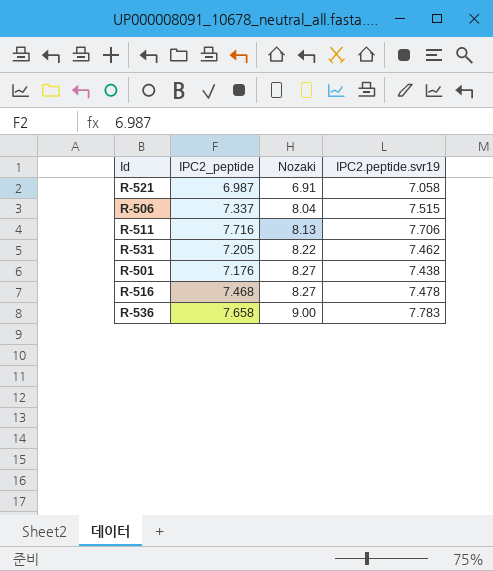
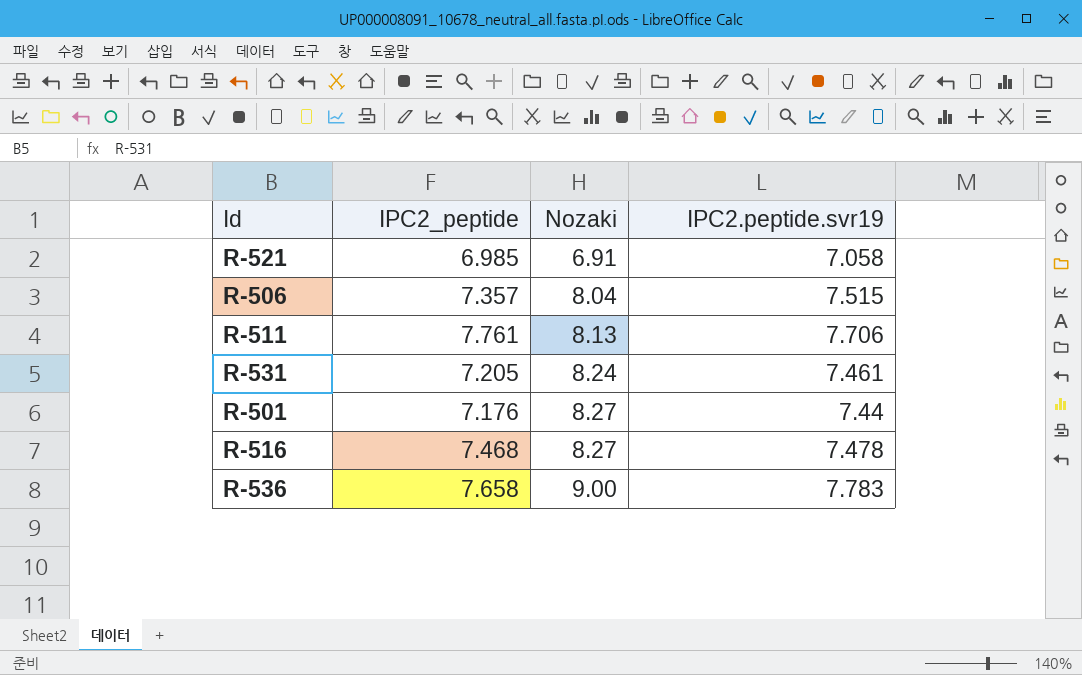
R-521 | IPC2_peptide: 6.987 -> 6.985
R-506 | IPC2_peptide: 7.337 -> 7.357
R-511 | IPC2_peptide: 7.716 -> 7.761
R-531 | Nozaki: 8.22 -> 8.24
R-531 | IPC2.peptide.svr19: 7.462 -> 7.461
R-501 | IPC2.peptide.svr19: 7.438 -> 7.44

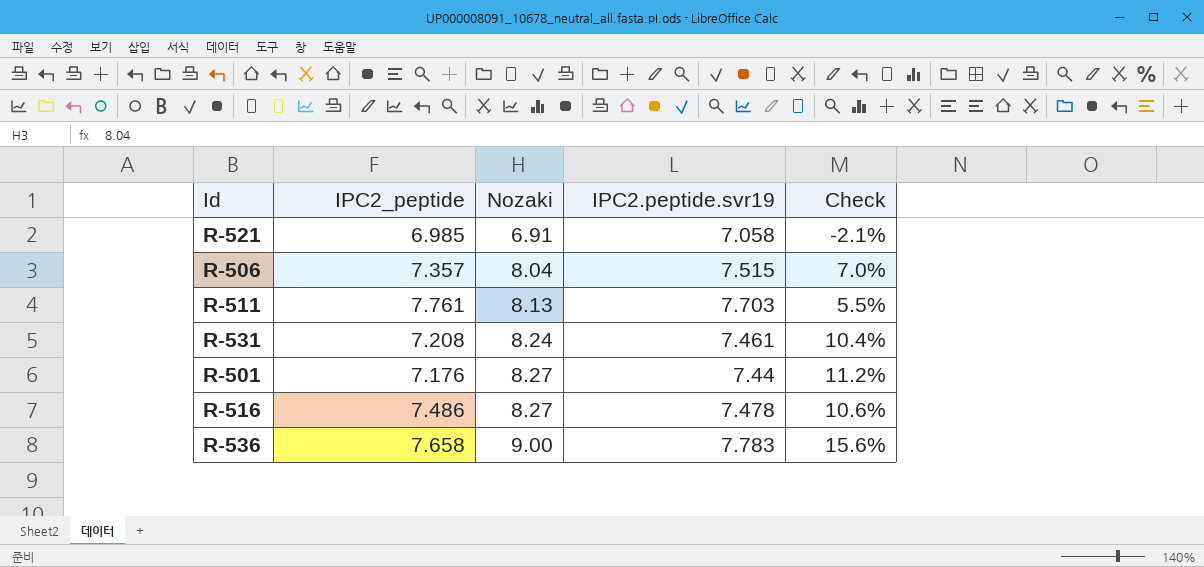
column Check | formula: none -> ([Nozaki] - [IPC2.peptide.svr19]) / [IPC2.peptide.svr19]
R-511 | IPC2.peptide.svr19: 7.706 -> 7.703
R-531 | IPC2_peptide: 7.205 -> 7.208
R-516 | IPC2_peptide: 7.468 -> 7.486

